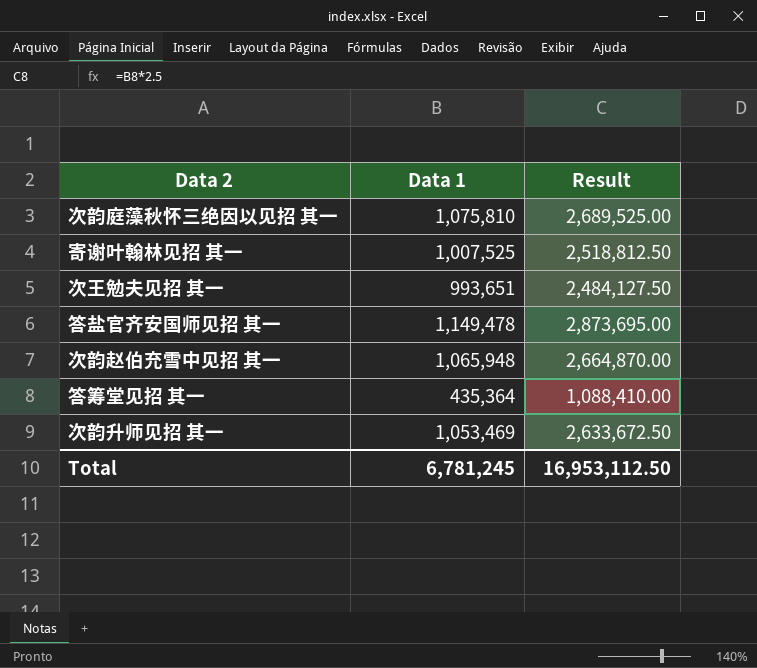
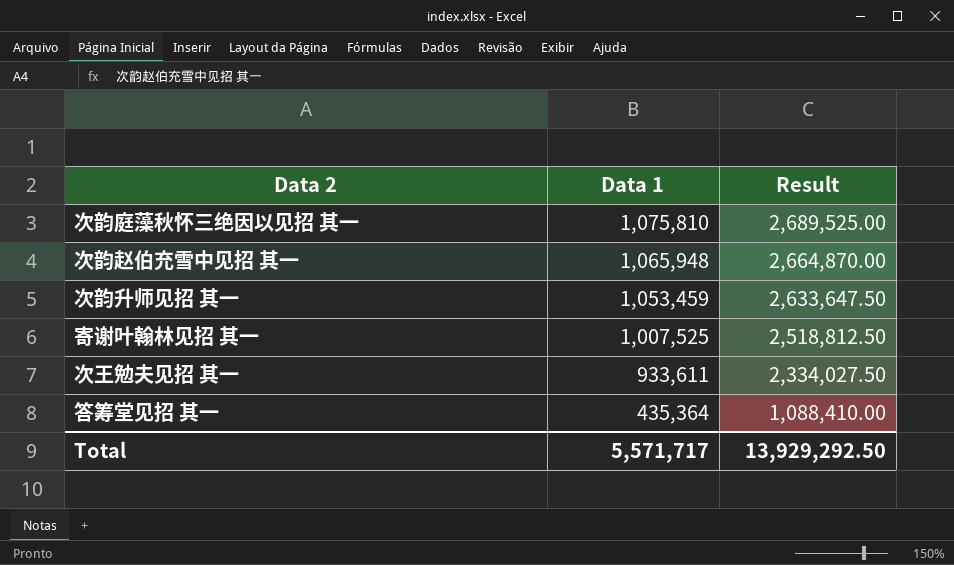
row order: none -> Data 1 descending
row 答盐官齐安国师见招 其一: 1,149,478 | 2,873,695.00 -> none
次韵升师见招 其一 | Data 1: 1,053,469 -> 1,053,459
次韵升师见招 其一 | Result: 2,633,672.50 -> 2,633,647.50
次王勉夫见招 其一 | Data 1: 993,651 -> 933,611
次王勉夫见招 其一 | Result: 2,484,127.50 -> 2,334,027.50
Total | Data 1: 6,781,245 -> 5,571,717
Total | Result: 16,953,112.50 -> 13,929,292.50

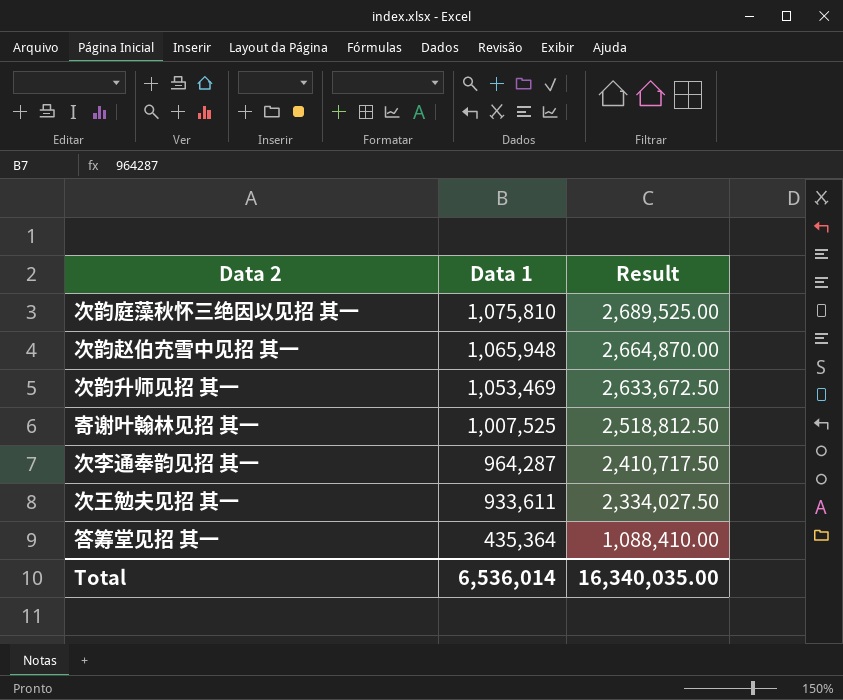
次韵升师见招 其一 | Data 1: 1,053,459 -> 1,053,469
次韵升师见招 其一 | Result: 2,633,647.50 -> 2,633,672.50
row 次李通奉韵见招 其一: none -> 964,287 | 2,410,717.50
Total | Data 1: 5,571,717 -> 6,536,014
Total | Result: 13,929,292.50 -> 16,340,035.00

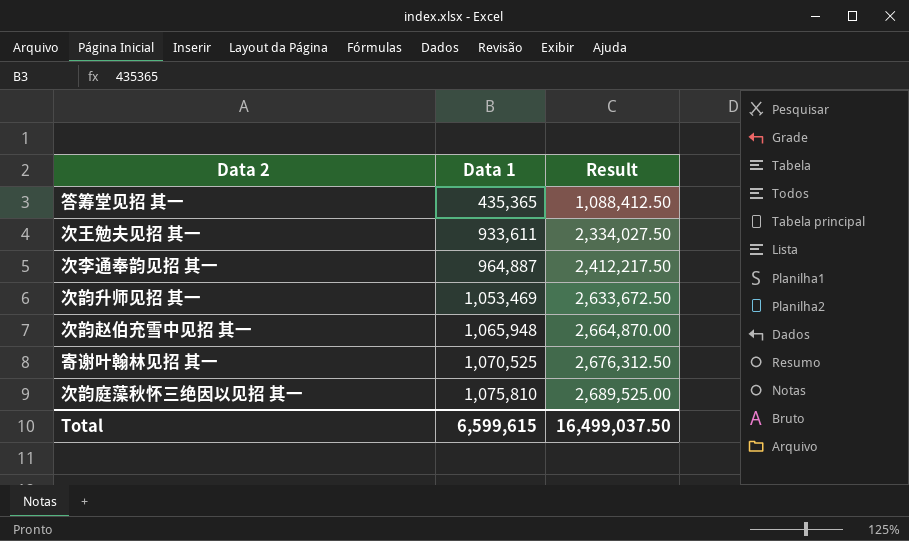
row order: Data 1 descending -> Data 1 ascending
答筹堂见招 其一 | Data 1: 435,364 -> 435,365
答筹堂见招 其一 | Result: 1,088,410.00 -> 1,088,412.50
次李通奉韵见招 其一 | Data 1: 964,287 -> 964,887
次李通奉韵见招 其一 | Result: 2,410,717.50 -> 2,412,217.50
寄谢叶翰林见招 其一 | Data 1: 1,007,525 -> 1,070,525
寄谢叶翰林见招 其一 | Result: 2,518,812.50 -> 2,676,312.50
Total | Data 1: 6,536,014 -> 6,599,615
Total | Result: 16,340,035.00 -> 16,499,037.50

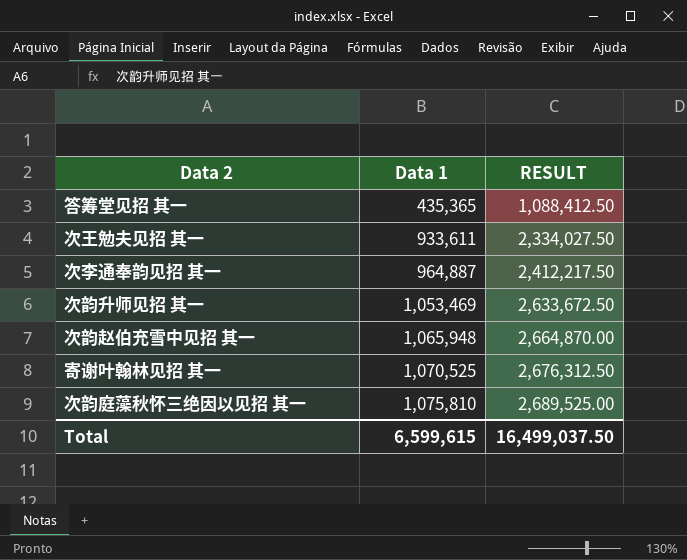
column name: Result -> RESULT

